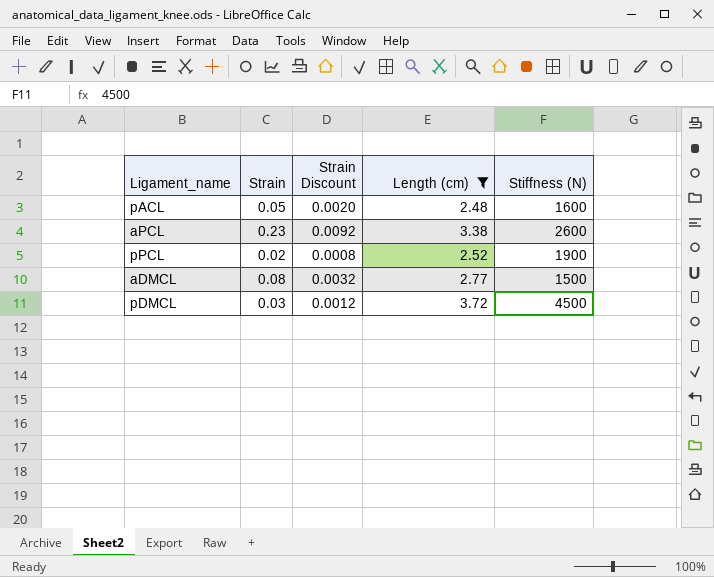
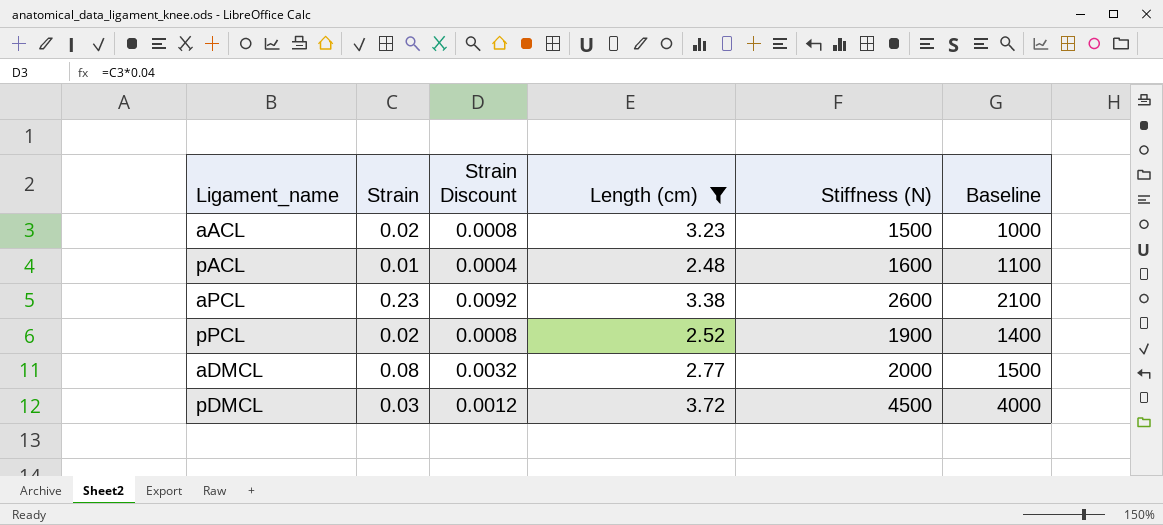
column Baseline | formula: none -> [Stiffness (N)] - 500
row aACL: none -> 0.02 | 0.0008 | 3.23 | 1500 | 1000
pACL | Strain: 0.05 -> 0.01
pACL | Strain Discount: 0.0020 -> 0.0004
aDMCL | Stiffness (N): 1500 -> 2000

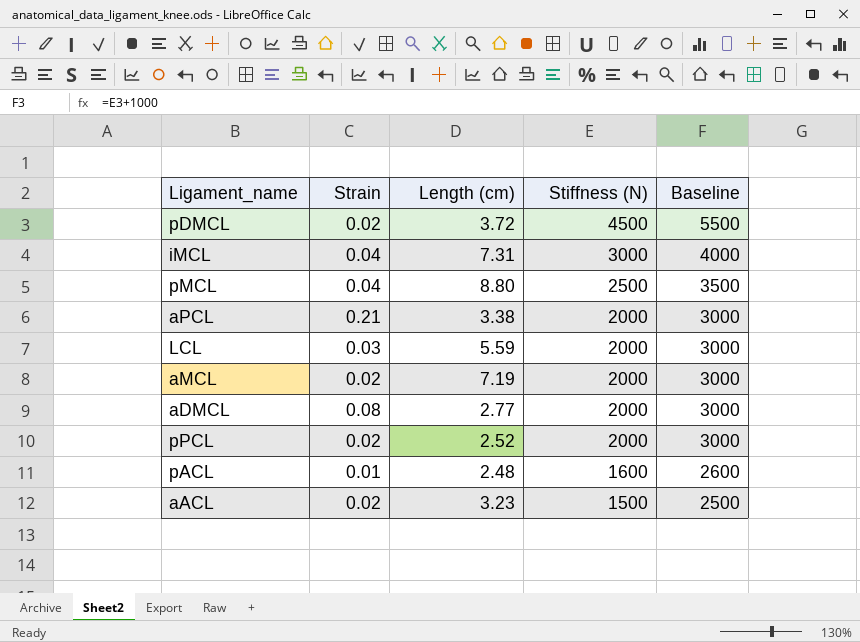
filter: Length (cm) <= 3.72 -> none
row order: none -> Stiffness (N) descending
column Strain Discount | formula: [Strain] * 0.04 -> none
column Baseline | formula: [Stiffness (N)] - 500 -> [Stiffness (N)] + 1000
pDMCL | Strain: 0.03 -> 0.02
aPCL | Strain: 0.23 -> 0.21
aPCL | Stiffness (N): 2600 -> 2000
pPCL | Stiffness (N): 1900 -> 2000

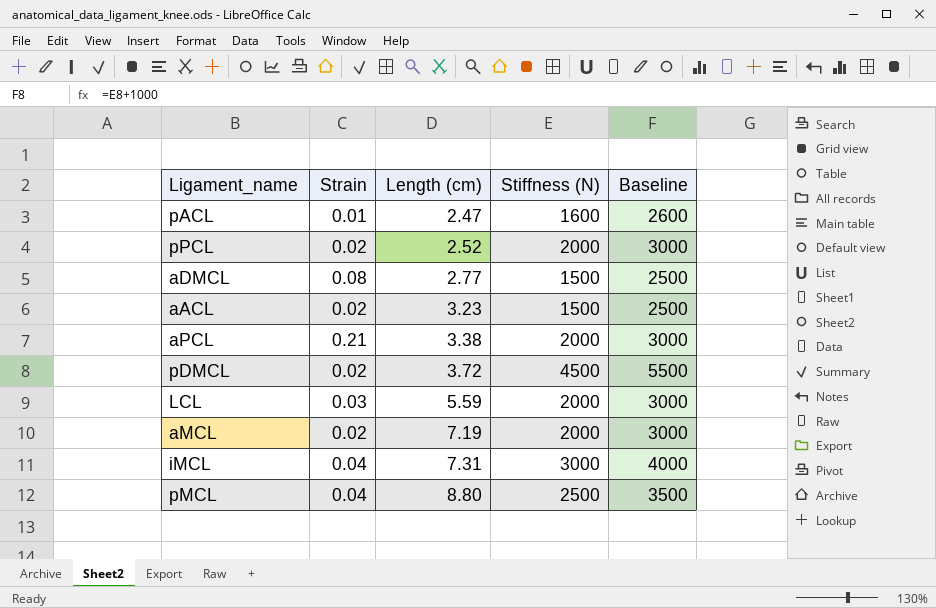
row order: Stiffness (N) descending -> Length (cm) ascending
pACL | Length (cm): 2.48 -> 2.47
aDMCL | Stiffness (N): 2000 -> 1500
aDMCL | Baseline: 3000 -> 2500

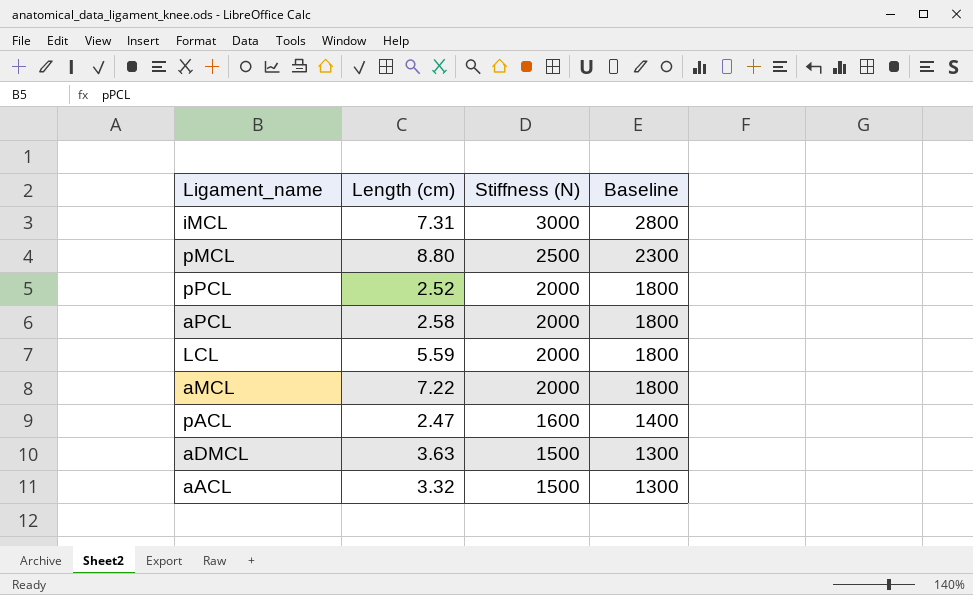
row order: Length (cm) ascending -> Stiffness (N) descending
column Strain | position: 2 -> none
column Baseline | formula: [Stiffness (N)] + 1000 -> [Stiffness (N)] - 200
row pDMCL: 0.02 | 3.72 | 4500 | 5500 -> none
aPCL | Length (cm): 3.38 -> 2.58
aMCL | Length (cm): 7.19 -> 7.22
aDMCL | Length (cm): 2.77 -> 3.63
aACL | Length (cm): 3.23 -> 3.32

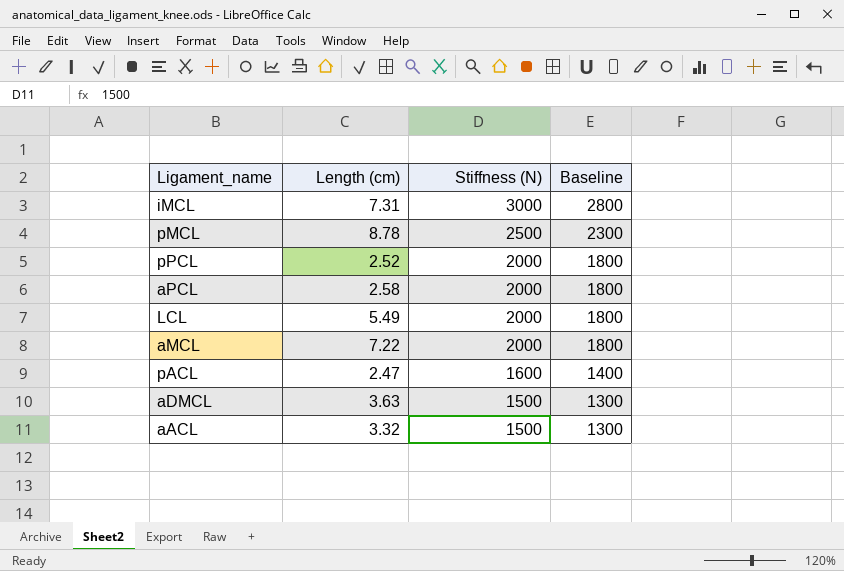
pMCL | Length (cm): 8.80 -> 8.78
LCL | Length (cm): 5.59 -> 5.49

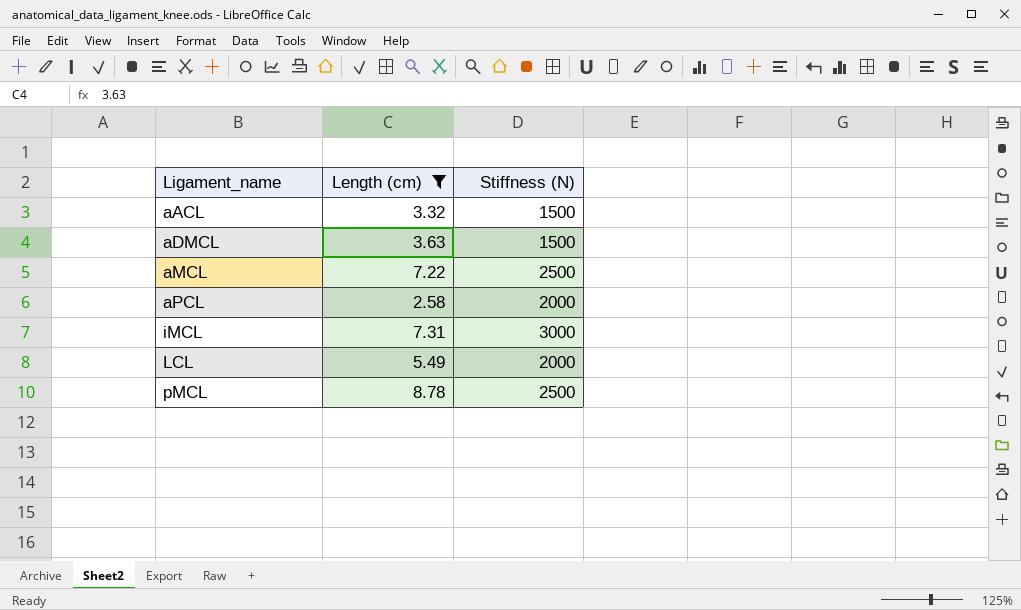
filter: none -> Length (cm) >= 2.58
row order: Stiffness (N) descending -> Ligament_name ascending
column Baseline | formula: [Stiffness (N)] - 200 -> none
aMCL | Stiffness (N): 2000 -> 2500

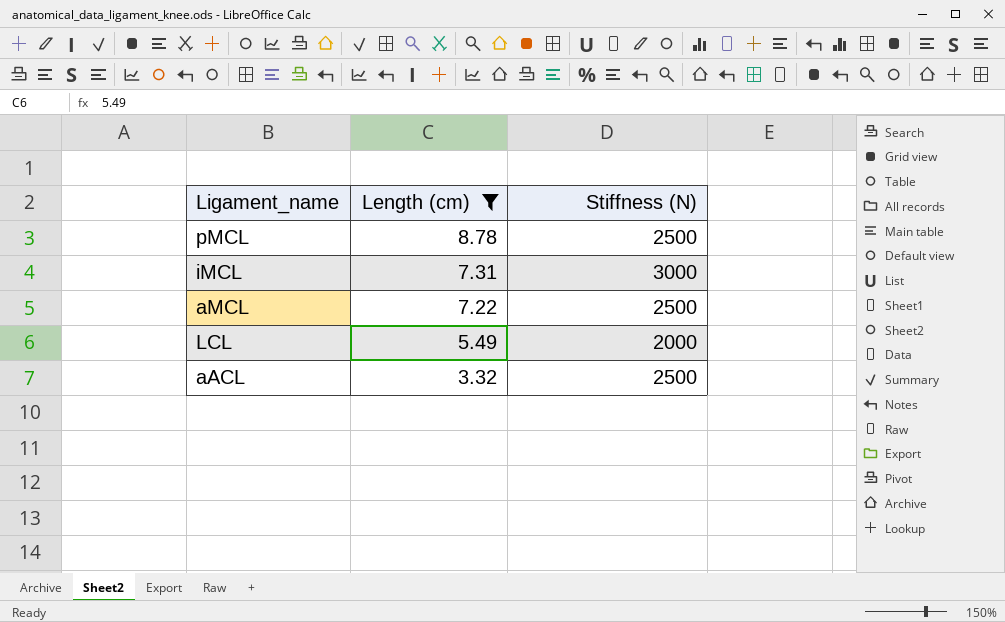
row order: Ligament_name ascending -> Length (cm) descending
row aDMCL: 3.63 | 1500 -> none
row aPCL: 2.58 | 2000 -> none
aACL | Stiffness (N): 1500 -> 2500

